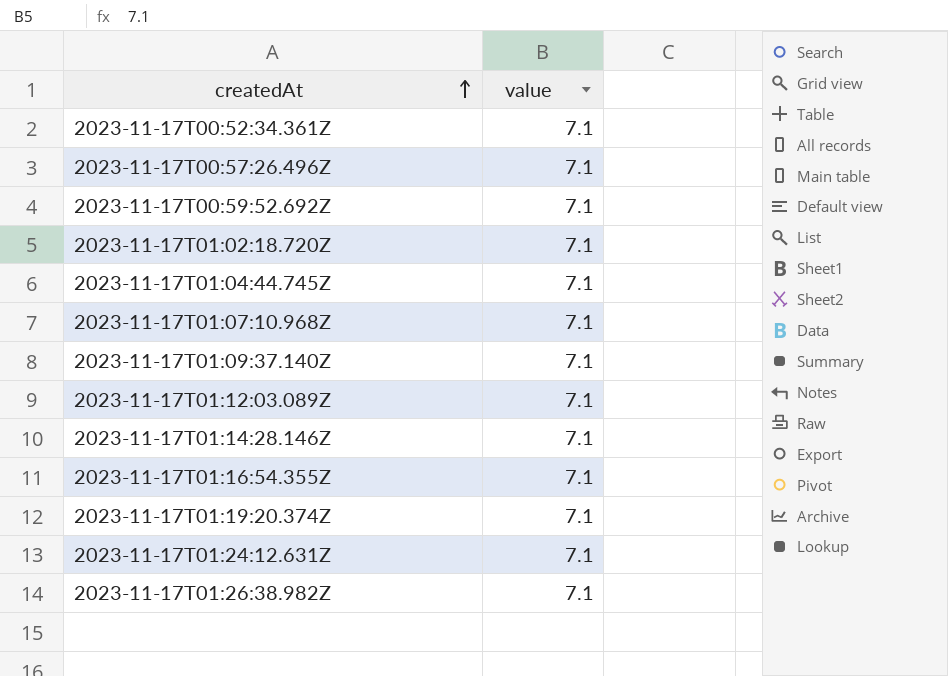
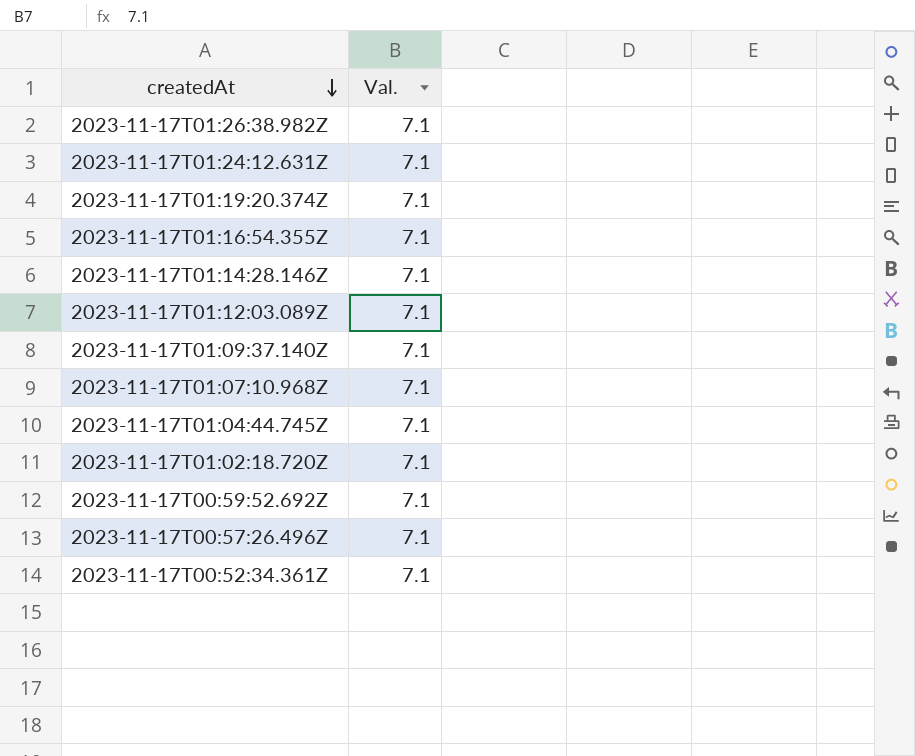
row order: createdAt ascending -> createdAt descending
column name: value -> Val.

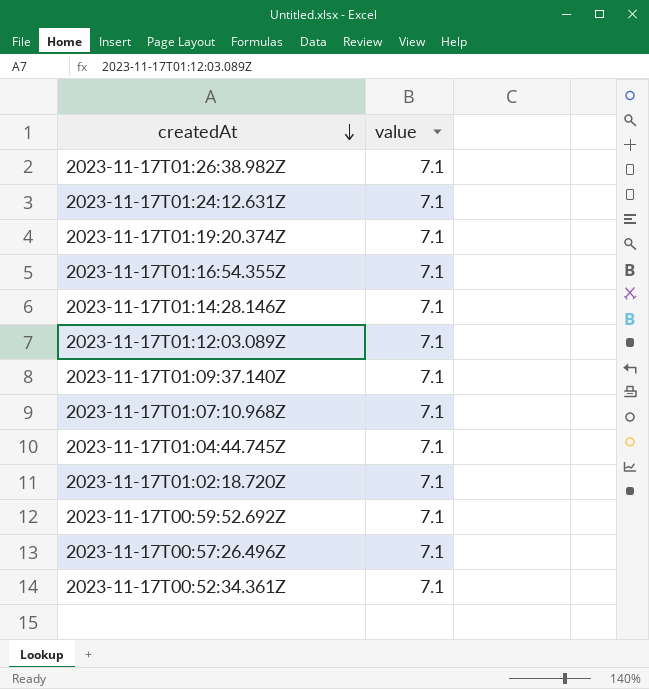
column name: Val. -> value

